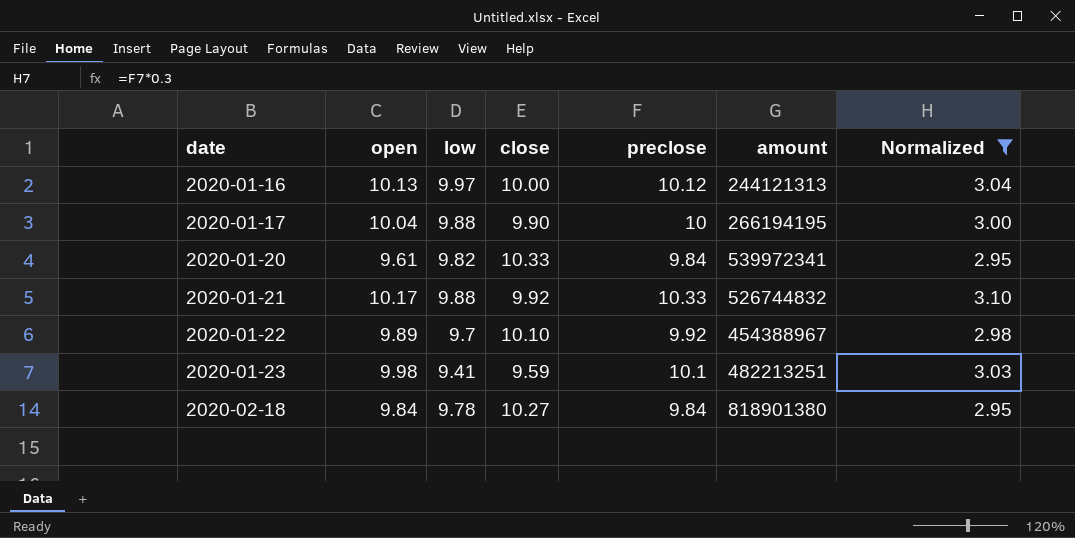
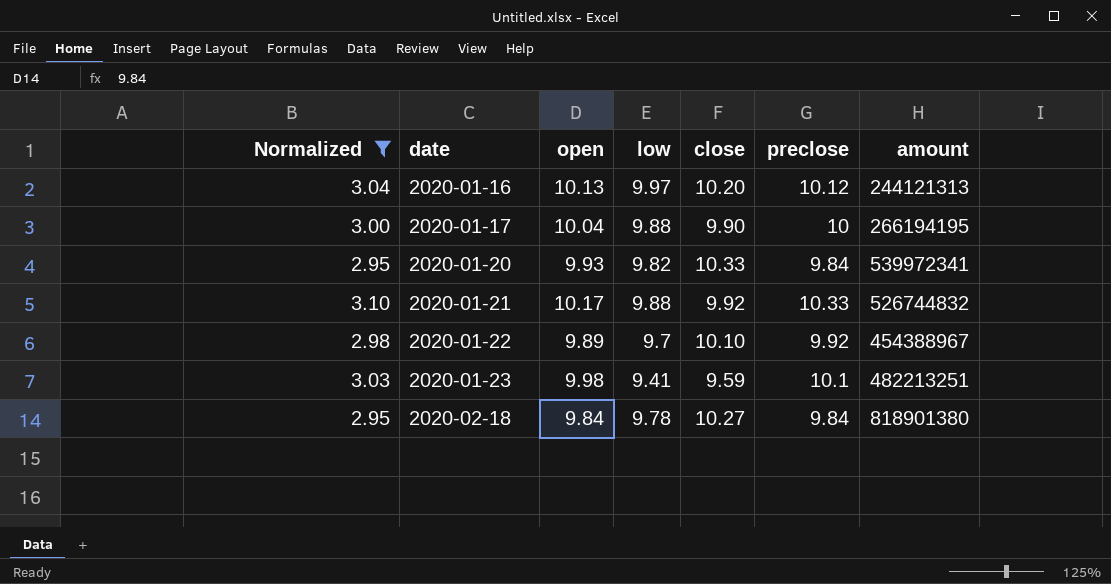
column Normalized | position: 7 -> 1
2020-01-16 | close: 10.00 -> 10.20
2020-01-20 | open: 9.61 -> 9.93

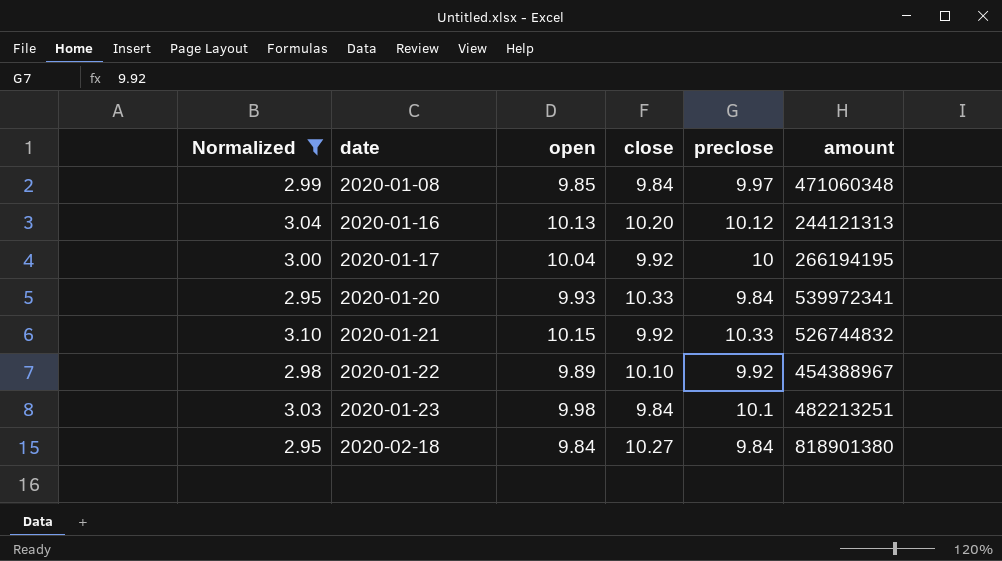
column low | position: 4 -> none
row 2020-01-08: none -> 2.99 | 9.85 | 9.84 | 9.97 | 471060348
2020-01-17 | close: 9.90 -> 9.92
2020-01-21 | open: 10.17 -> 10.15
2020-01-23 | close: 9.59 -> 9.84

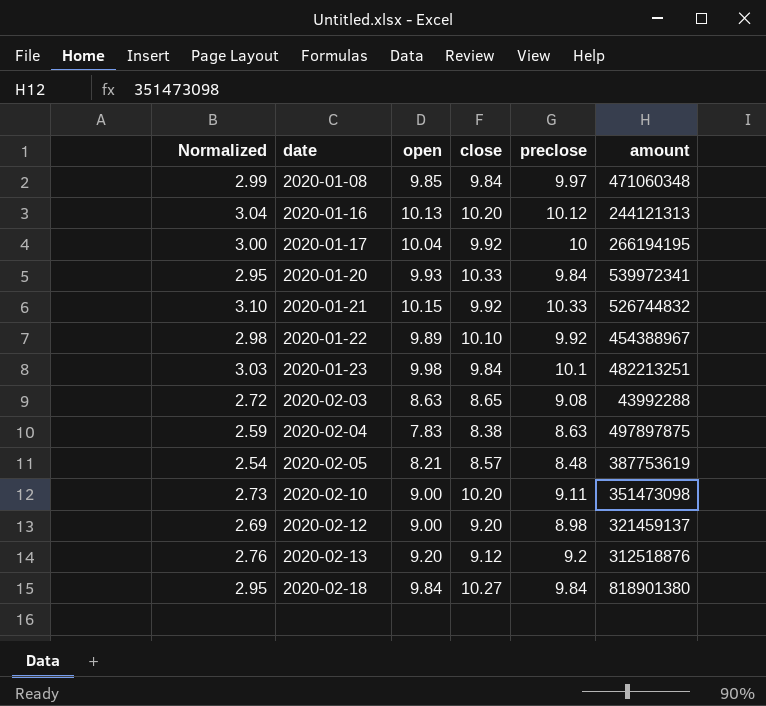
filter: Normalized >= 2.95 -> none

